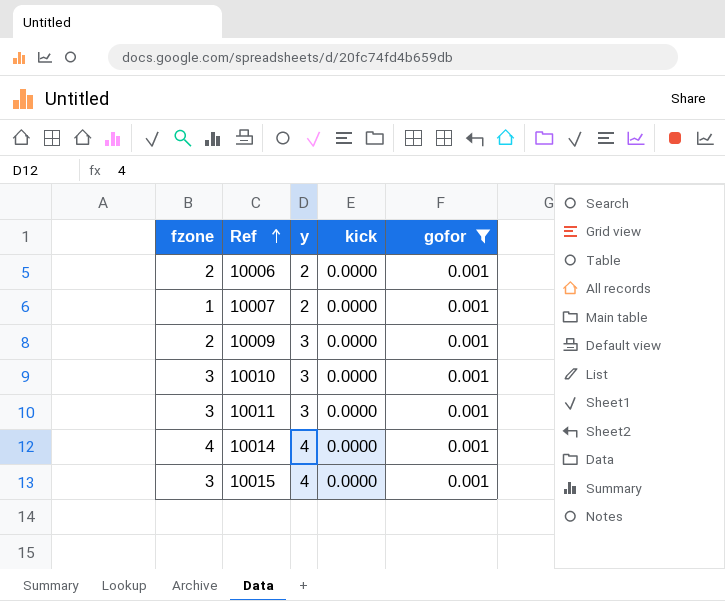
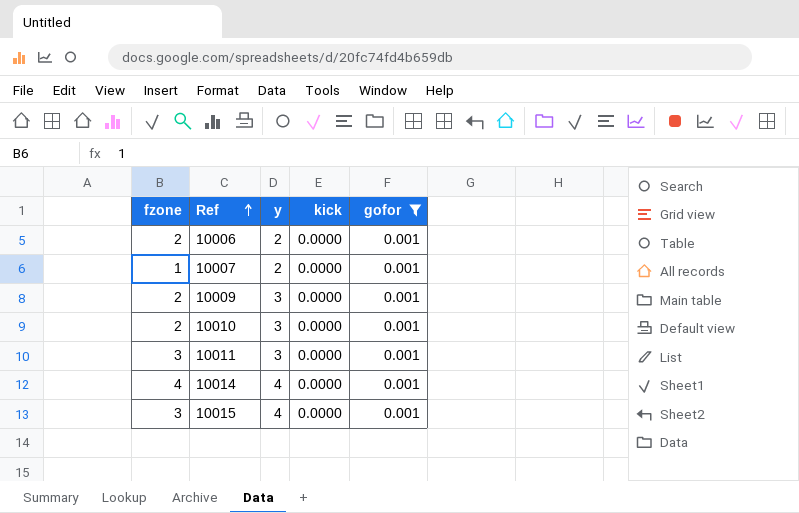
10010 | fzone: 3 -> 2

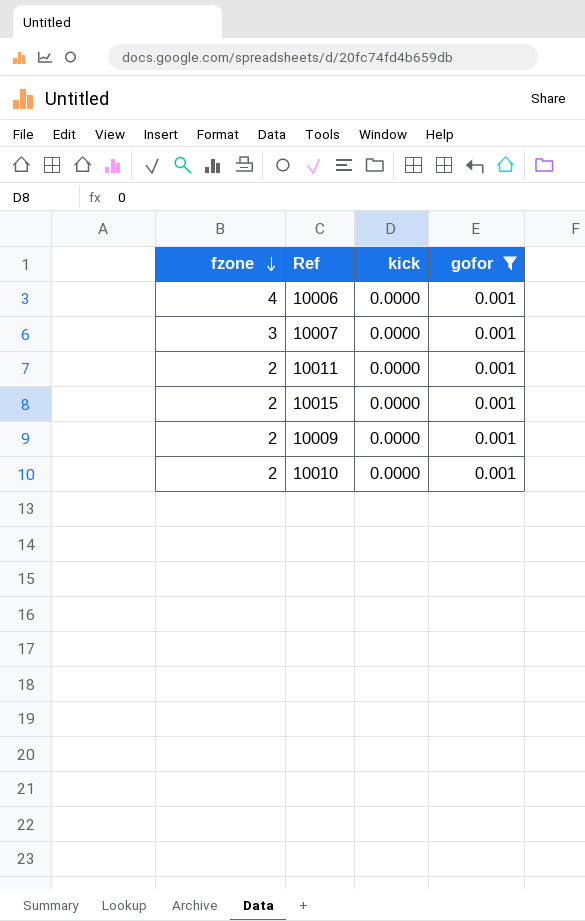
row order: Ref ascending -> fzone descending
column y | position: 3 -> none
row 10014: 4 | 4 | 0.0000 | 0.001 -> none
10006 | fzone: 2 -> 4
10007 | fzone: 1 -> 3
10011 | fzone: 3 -> 2
10015 | fzone: 3 -> 2

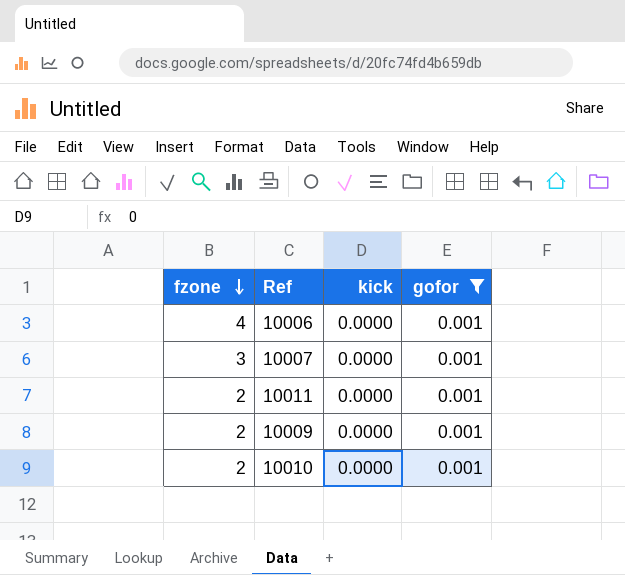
row 10015: 2 | 0.0000 | 0.001 -> none

